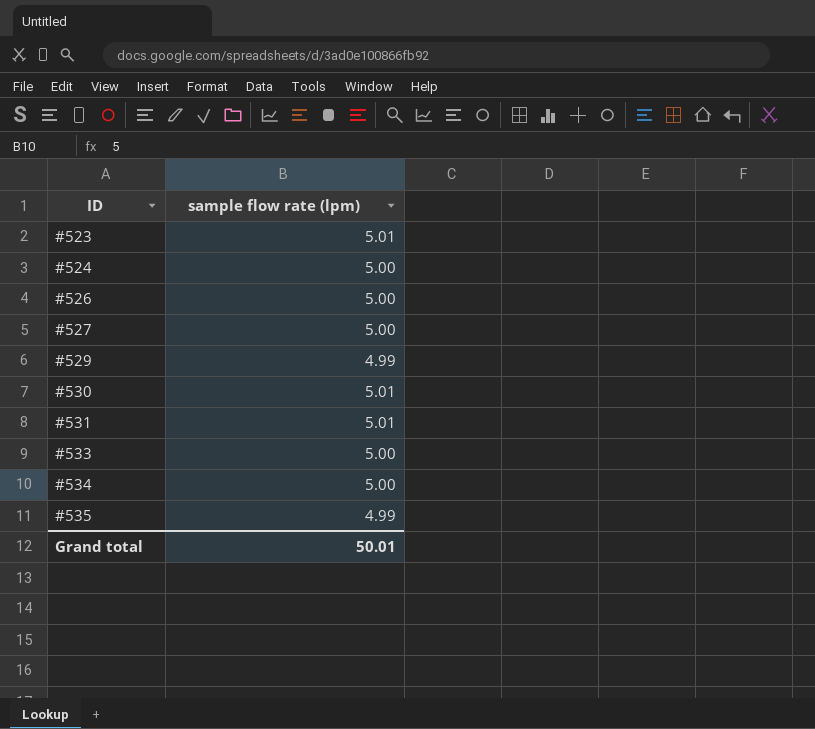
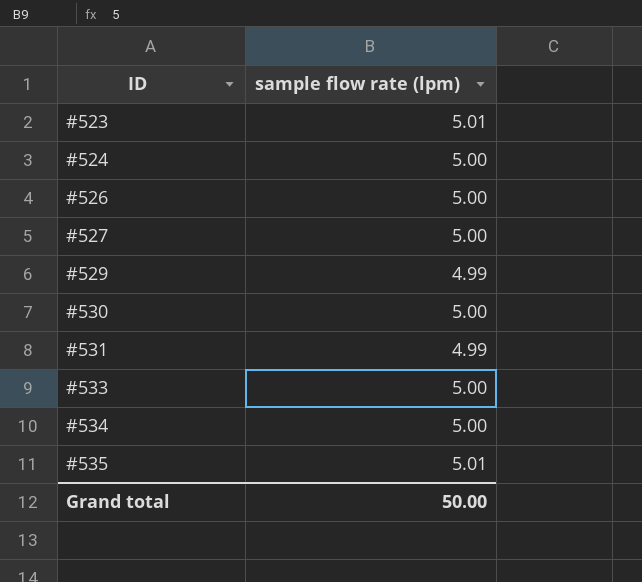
#530 | sample flow rate (lpm): 5.01 -> 5.00
#531 | sample flow rate (lpm): 5.01 -> 4.99
#535 | sample flow rate (lpm): 4.99 -> 5.01
Grand total | sample flow rate (lpm): 50.01 -> 50.00

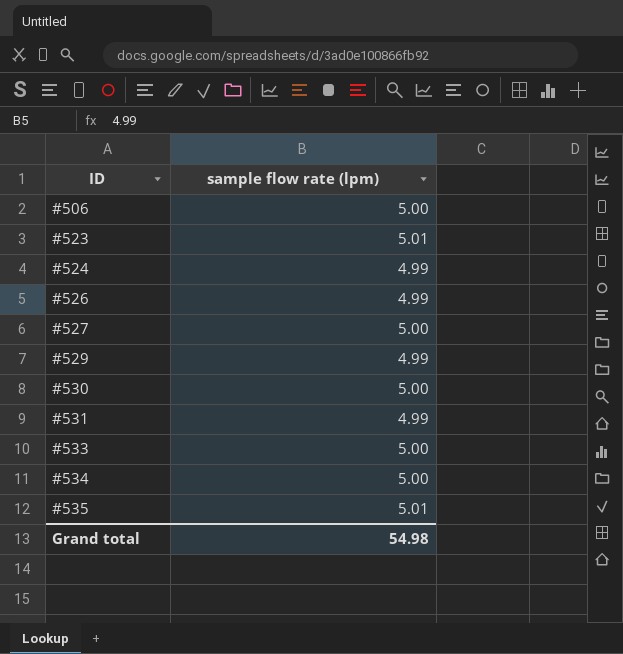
row #506: none -> 5.00
#524 | sample flow rate (lpm): 5.00 -> 4.99
#526 | sample flow rate (lpm): 5.00 -> 4.99
Grand total | sample flow rate (lpm): 50.00 -> 54.98

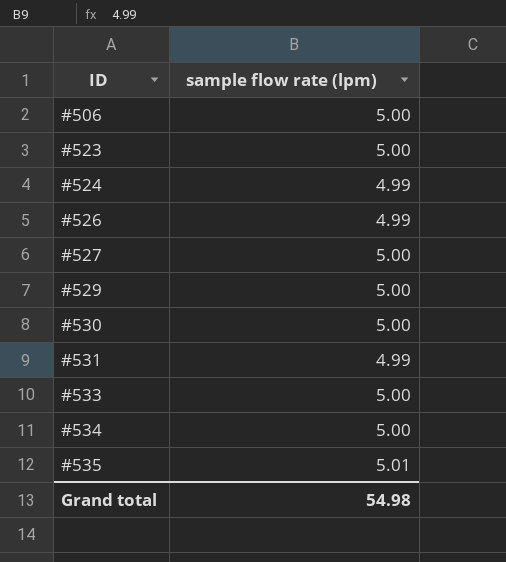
#523 | sample flow rate (lpm): 5.01 -> 5.00
#529 | sample flow rate (lpm): 4.99 -> 5.00

